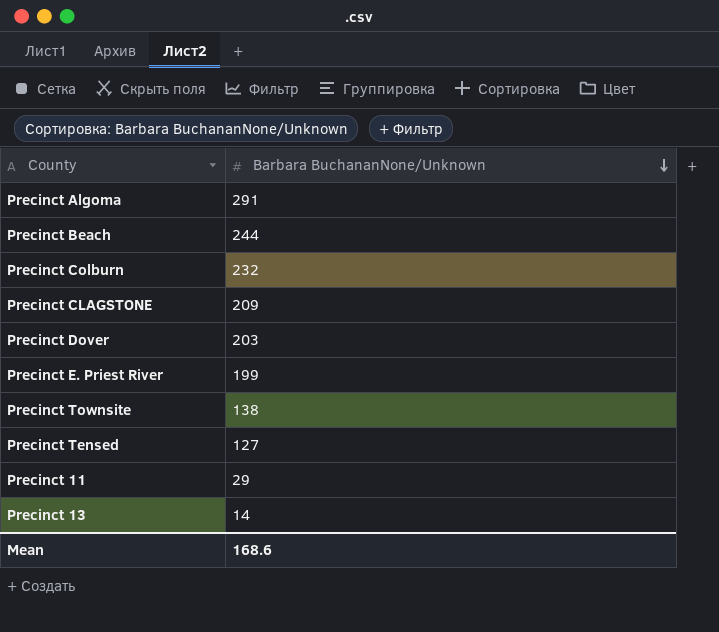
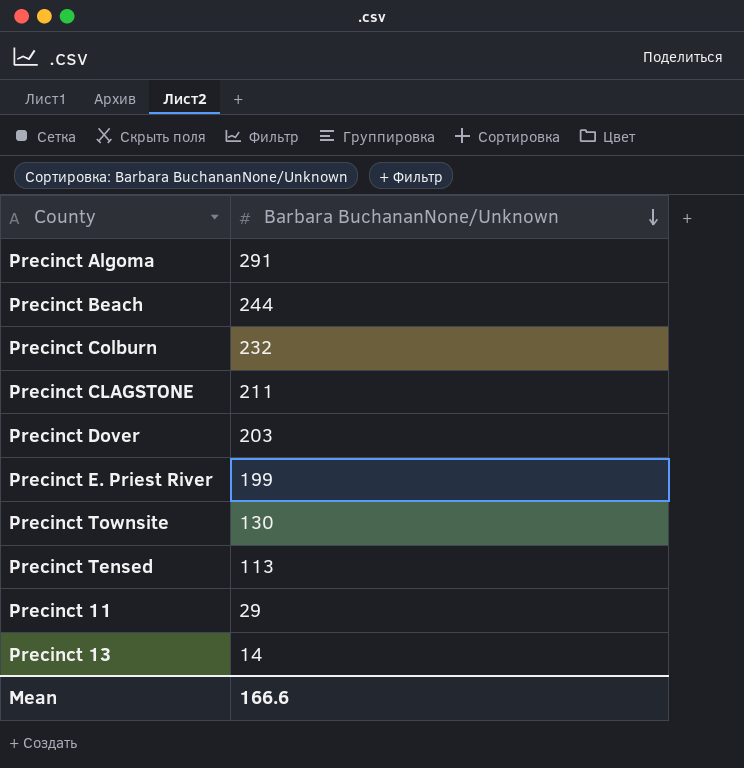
Precinct CLAGSTONE | Barbara BuchananNone/Unknown: 209 -> 211
Precinct Townsite | Barbara BuchananNone/Unknown: 138 -> 130
Precinct Tensed | Barbara BuchananNone/Unknown: 127 -> 113
Mean | Barbara BuchananNone/Unknown: 168.6 -> 166.6

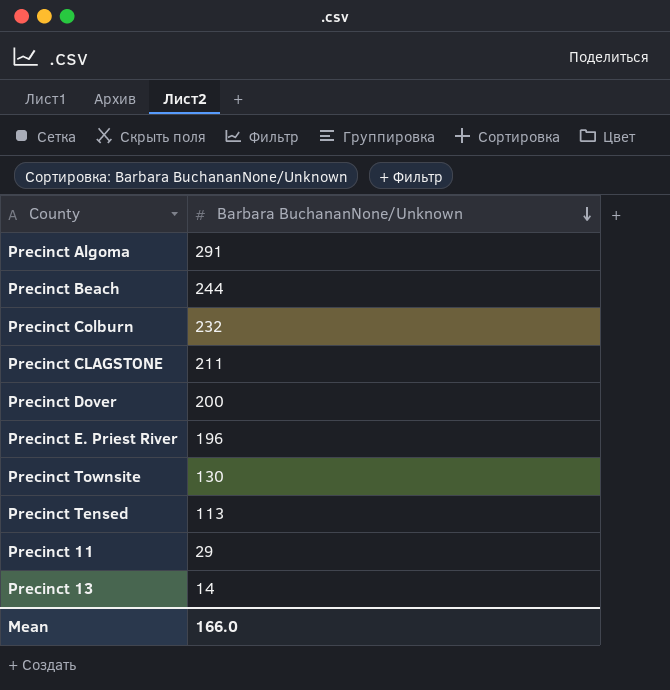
Precinct Dover | Barbara BuchananNone/Unknown: 203 -> 200
Precinct E. Priest River | Barbara BuchananNone/Unknown: 199 -> 196
Mean | Barbara BuchananNone/Unknown: 166.6 -> 166.0

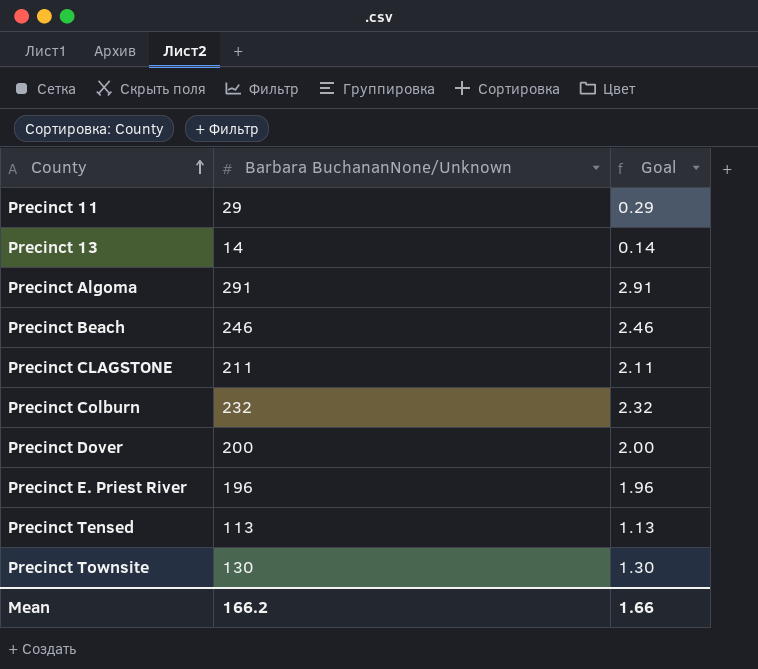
row order: Barbara BuchananNone/Unknown descending -> County ascending
column Goal | formula: none -> [Barbara BuchananNone/Unknown] * 0.01
Precinct Beach | Barbara BuchananNone/Unknown: 244 -> 246
Mean | Barbara BuchananNone/Unknown: 166.0 -> 166.2

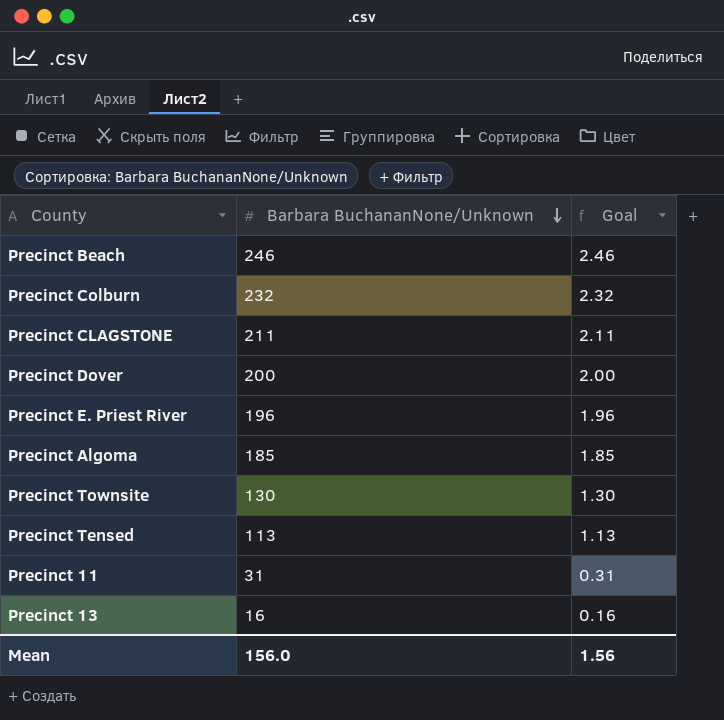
row order: County ascending -> Barbara BuchananNone/Unknown descending
Precinct Algoma | Barbara BuchananNone/Unknown: 291 -> 185
Precinct Algoma | Goal: 2.91 -> 1.85
Precinct 11 | Barbara BuchananNone/Unknown: 29 -> 31
Precinct 11 | Goal: 0.29 -> 0.31
Precinct 13 | Barbara BuchananNone/Unknown: 14 -> 16
Precinct 13 | Goal: 0.14 -> 0.16
Mean | Barbara BuchananNone/Unknown: 166.2 -> 156.0
Mean | Goal: 1.66 -> 1.56

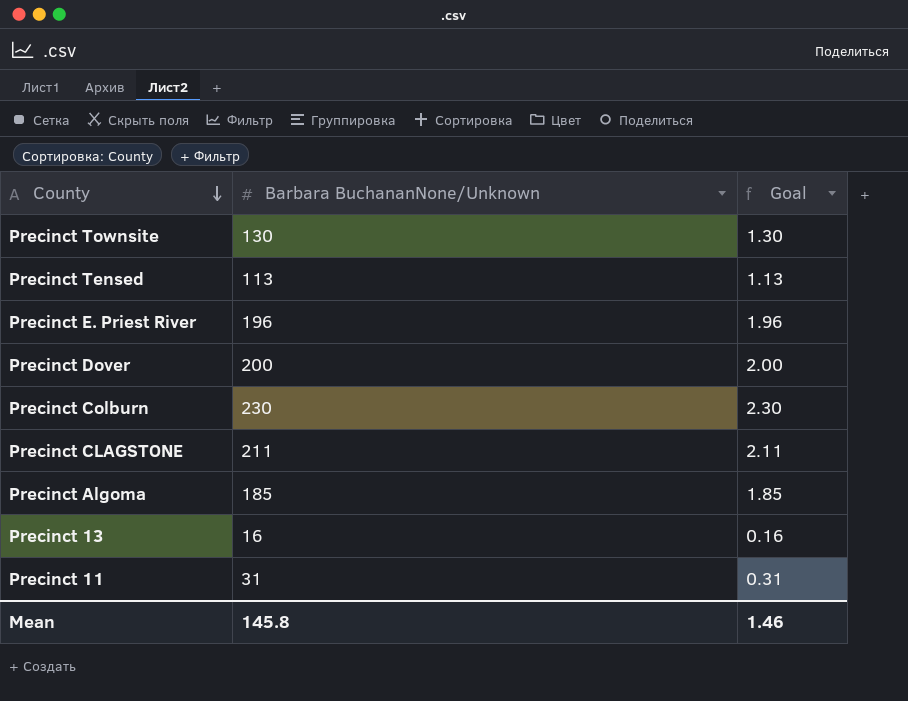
row order: Barbara BuchananNone/Unknown descending -> County descending
row Precinct Beach: 246 | 2.46 -> none
Precinct Colburn | Barbara BuchananNone/Unknown: 232 -> 230
Precinct Colburn | Goal: 2.32 -> 2.30
Mean | Barbara BuchananNone/Unknown: 156.0 -> 145.8
Mean | Goal: 1.56 -> 1.46

